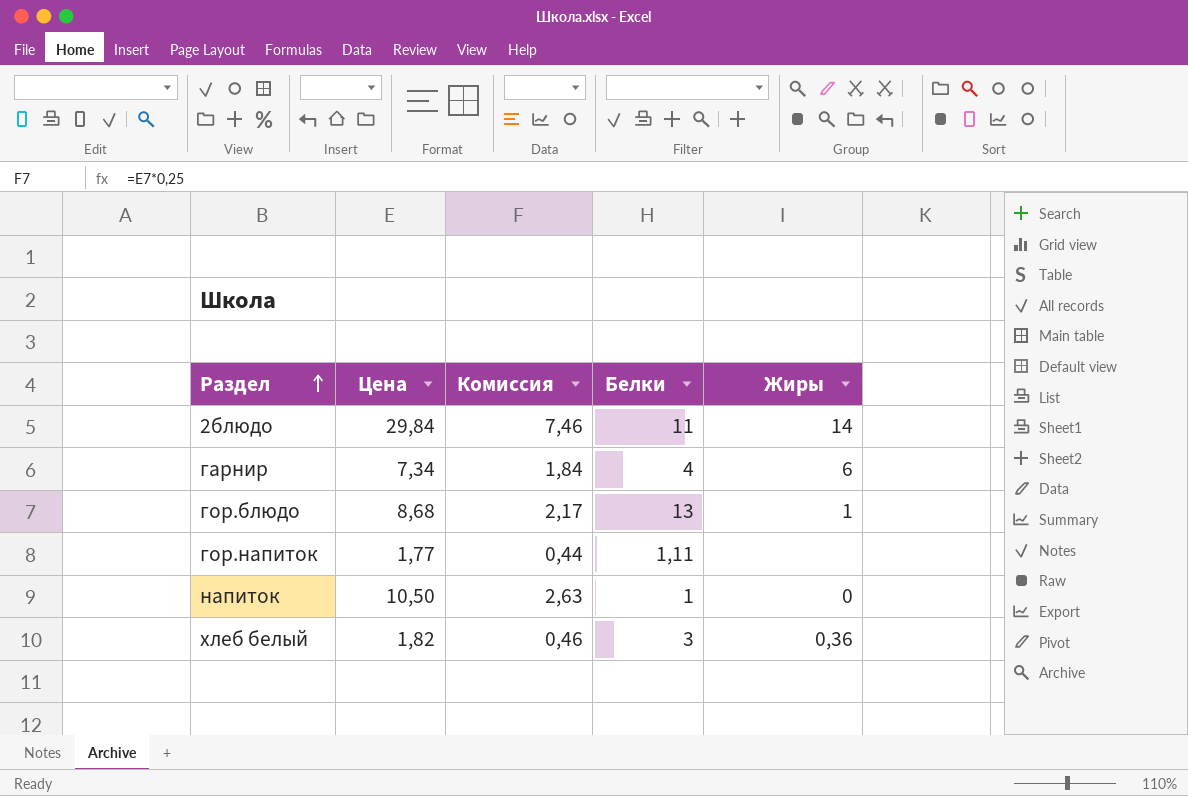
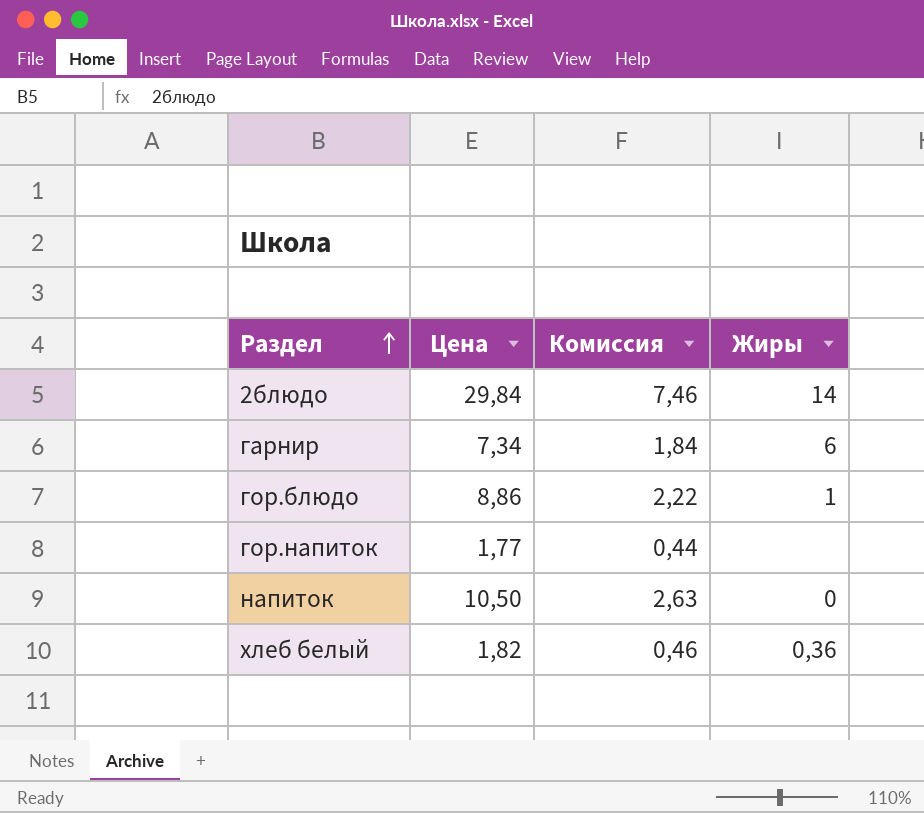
column Белки | position: 4 -> none
гор.блюдо | Цена: 8,68 -> 8,86
гор.блюдо | Комиссия: 2,17 -> 2,22

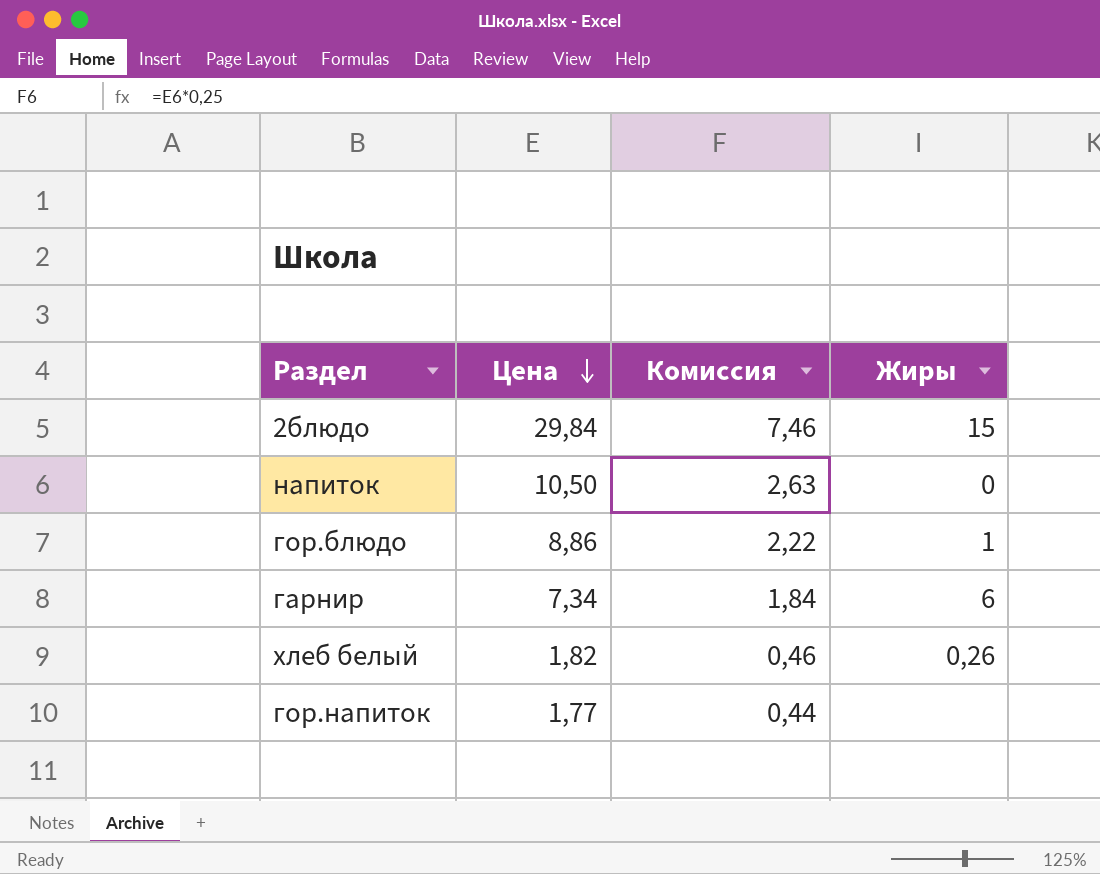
row order: Раздел ascending -> Цена descending
2блюдо | Жиры: 14 -> 15
хлеб белый | Жиры: 0,36 -> 0,26

